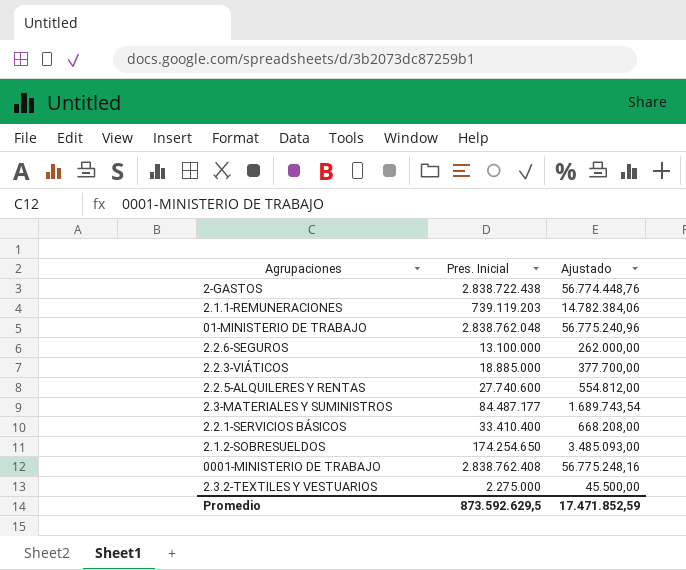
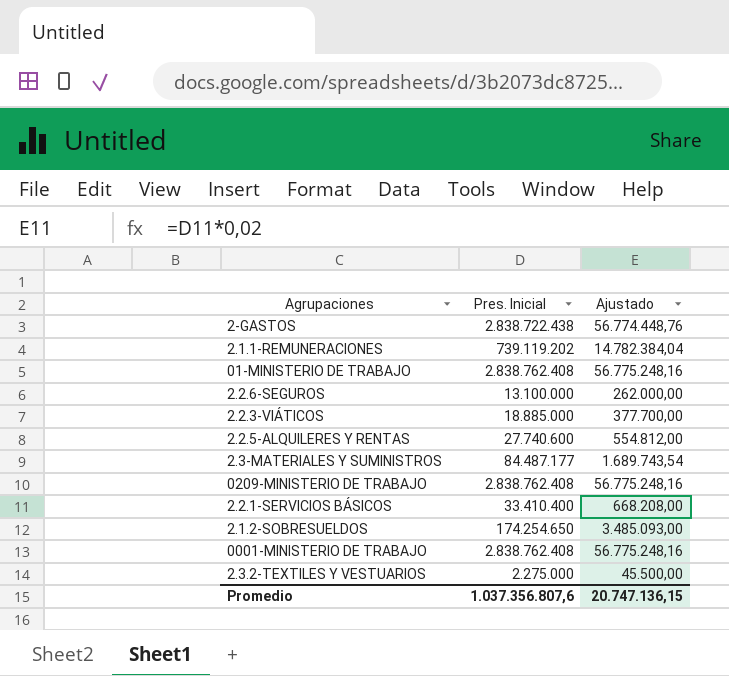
2.1.1-REMUNERACIONES | Pres. Inicial: 739.119.203 -> 739.119.202
2.1.1-REMUNERACIONES | Ajustado: 14.782.384,06 -> 14.782.384,04
01-MINISTERIO DE TRABAJO | Pres. Inicial: 2.838.762.048 -> 2.838.762.408
01-MINISTERIO DE TRABAJO | Ajustado: 56.775.240,96 -> 56.775.248,16
row 0209-MINISTERIO DE TRABAJO: none -> 2.838.762.408 | 56.775.248,16
Promedio | Pres. Inicial: 873.592.629,5 -> 1.037.356.807,6
Promedio | Ajustado: 17.471.852,59 -> 20.747.136,15

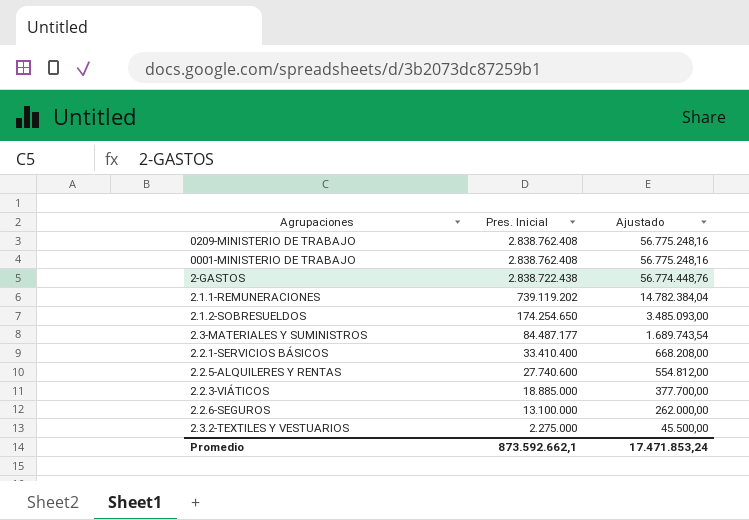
row order: none -> Pres. Inicial descending
row 01-MINISTERIO DE TRABAJO: 2.838.762.408 | 56.775.248,16 -> none
Promedio | Pres. Inicial: 1.037.356.807,6 -> 873.592.662,1
Promedio | Ajustado: 20.747.136,15 -> 17.471.853,24

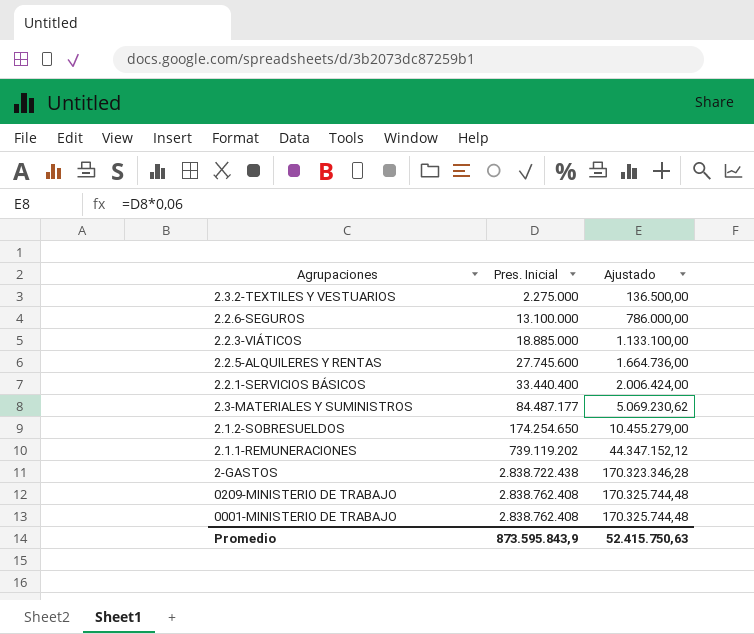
row order: Pres. Inicial descending -> Pres. Inicial ascending
column Ajustado | formula: [Pres. Inicial] * 0,02 -> [Pres. Inicial] * 0,06
2.2.5-ALQUILERES Y RENTAS | Pres. Inicial: 27.740.600 -> 27.745.600
2.2.1-SERVICIOS BÁSICOS | Pres. Inicial: 33.410.400 -> 33.440.400
Promedio | Pres. Inicial: 873.592.662,1 -> 873.595.843,9
Promedio | Ajustado: 17.471.853,24 -> 52.415.750,63

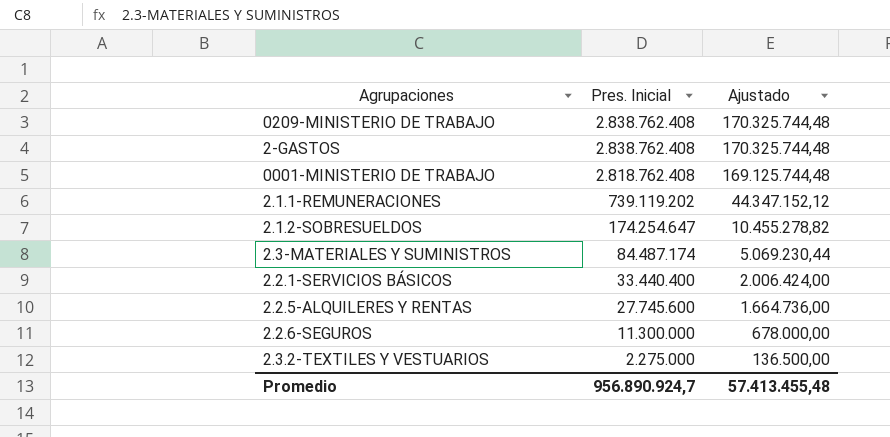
row order: Pres. Inicial ascending -> Pres. Inicial descending
row 2.2.3-VIÁTICOS: 18.885.000 | 1.133.100,00 -> none
2-GASTOS | Pres. Inicial: 2.838.722.438 -> 2.838.762.408
2-GASTOS | Ajustado: 170.323.346,28 -> 170.325.744,48
0001-MINISTERIO DE TRABAJO | Pres. Inicial: 2.838.762.408 -> 2.818.762.408
0001-MINISTERIO DE TRABAJO | Ajustado: 170.325.744,48 -> 169.125.744,48
2.1.2-SOBRESUELDOS | Pres. Inicial: 174.254.650 -> 174.254.647
2.1.2-SOBRESUELDOS | Ajustado: 10.455.279,00 -> 10.455.278,82
2.3-MATERIALES Y SUMINISTROS | Pres. Inicial: 84.487.177 -> 84.487.174
2.3-MATERIALES Y SUMINISTROS | Ajustado: 5.069.230,62 -> 5.069.230,44
2.2.6-SEGUROS | Pres. Inicial: 13.100.000 -> 11.300.000
2.2.6-SEGUROS | Ajustado: 786.000,00 -> 678.000,00
Promedio | Pres. Inicial: 873.595.843,9 -> 956.890.924,7
Promedio | Ajustado: 52.415.750,63 -> 57.413.455,48

